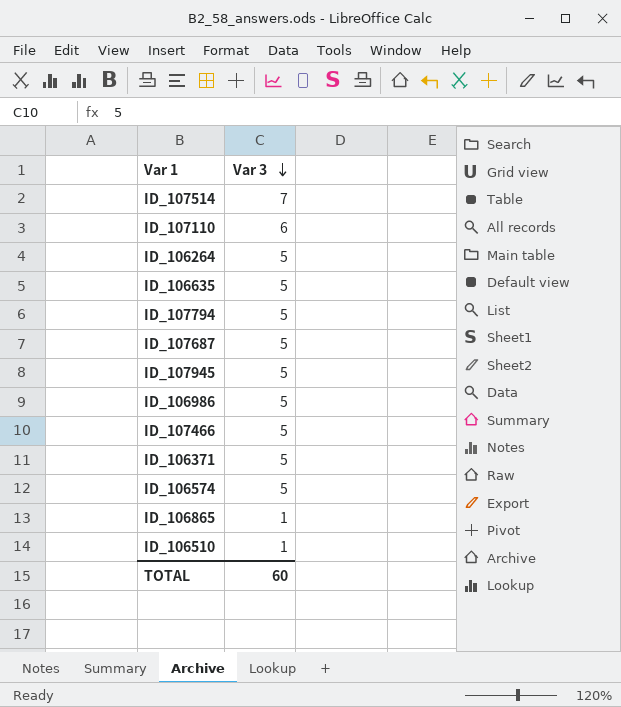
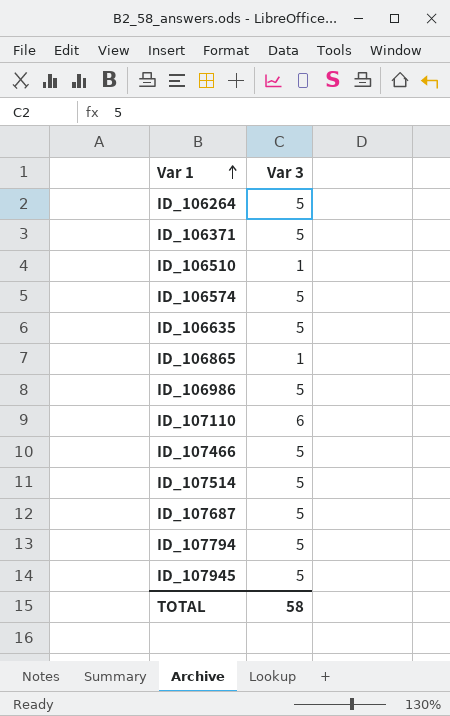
row order: Var 3 descending -> Var 1 ascending
ID_107514 | Var 3: 7 -> 5
TOTAL | Var 3: 60 -> 58

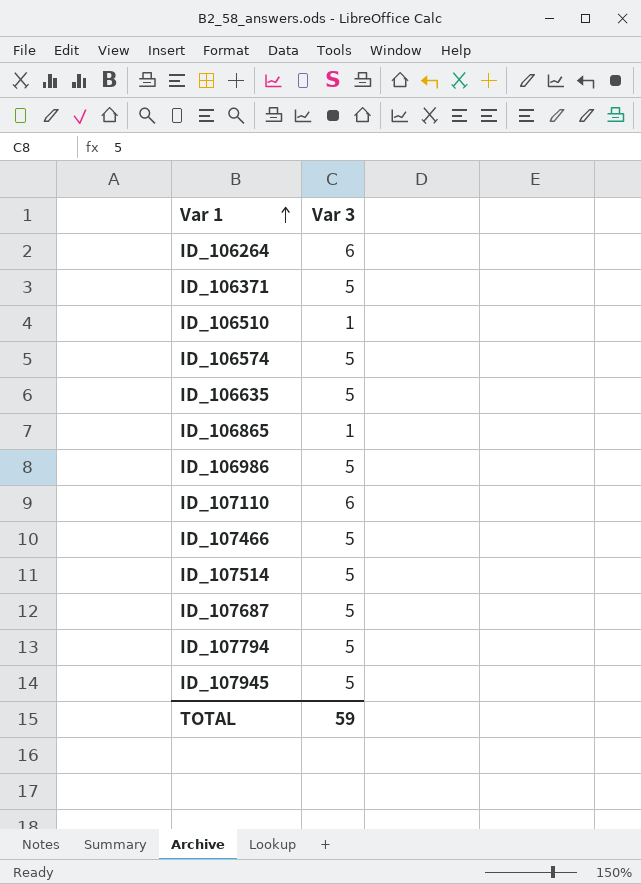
ID_106264 | Var 3: 5 -> 6
TOTAL | Var 3: 58 -> 59

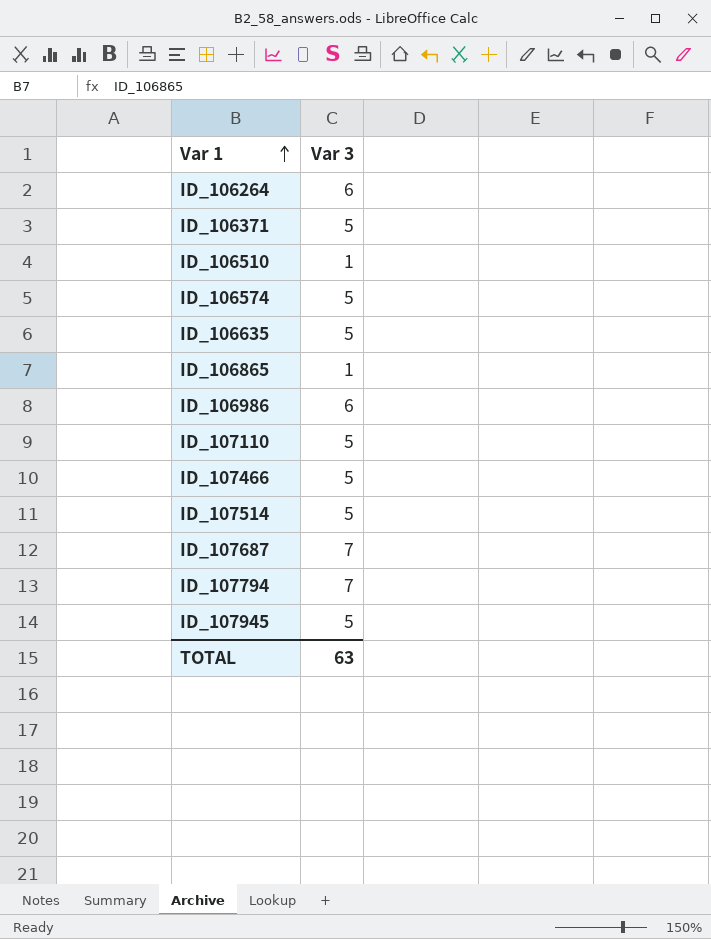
ID_106986 | Var 3: 5 -> 6
ID_107110 | Var 3: 6 -> 5
ID_107687 | Var 3: 5 -> 7
ID_107794 | Var 3: 5 -> 7
TOTAL | Var 3: 59 -> 63

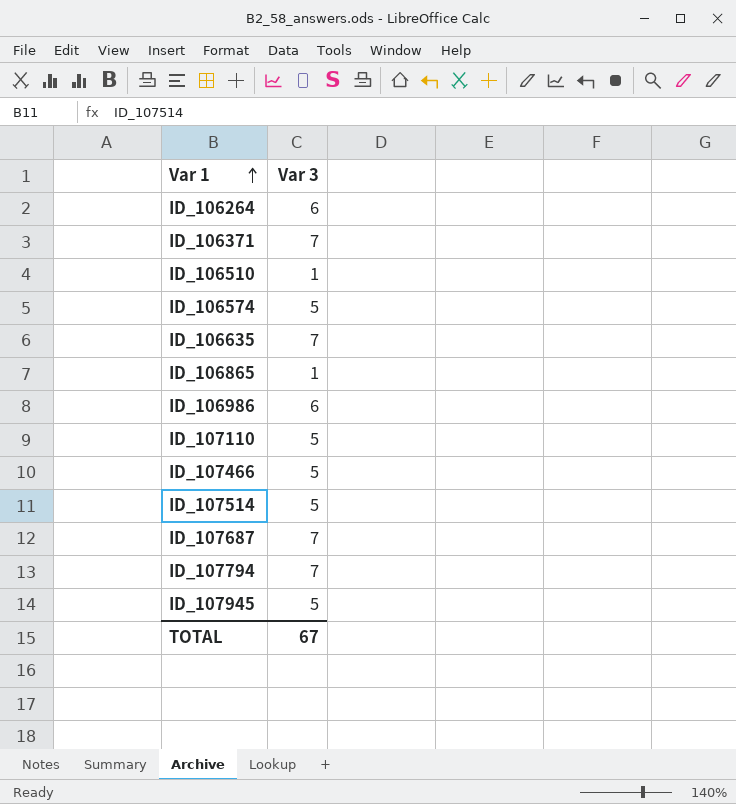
ID_106371 | Var 3: 5 -> 7
ID_106635 | Var 3: 5 -> 7
TOTAL | Var 3: 63 -> 67

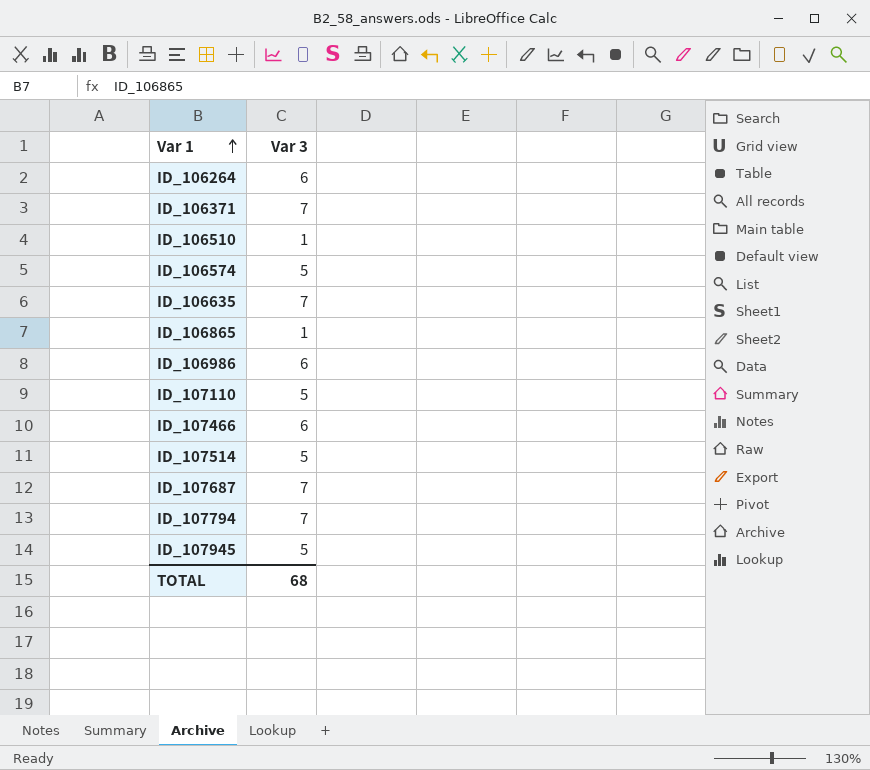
ID_107466 | Var 3: 5 -> 6
TOTAL | Var 3: 67 -> 68

